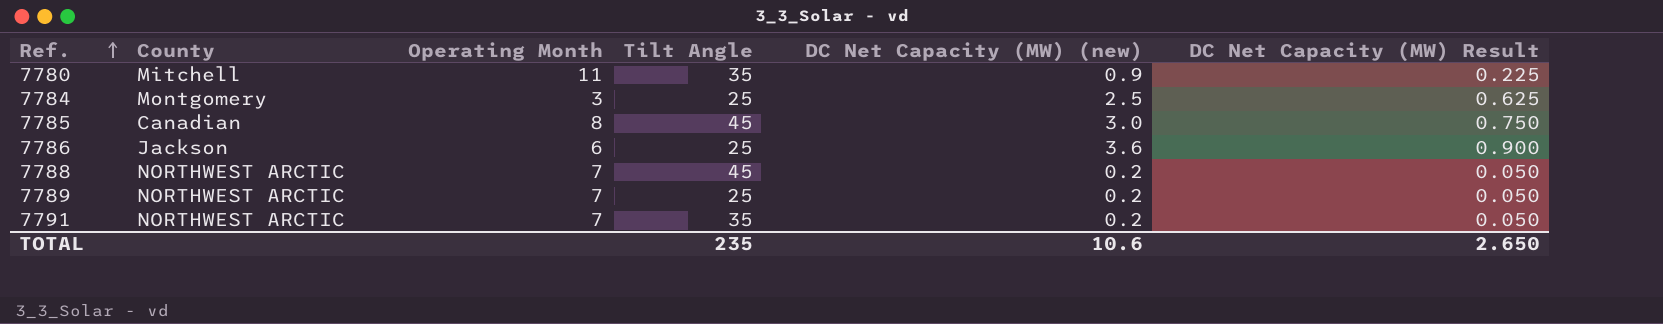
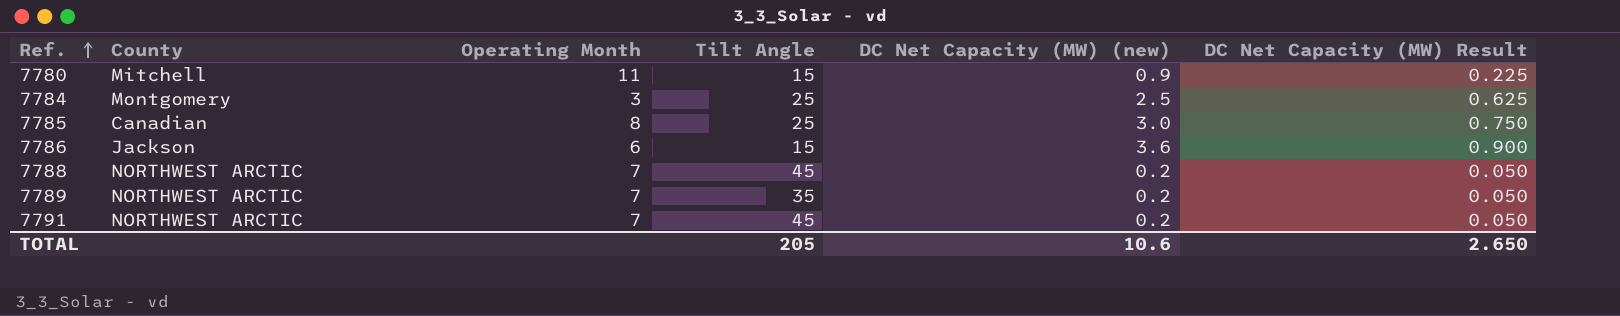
7780 | Tilt Angle: 35 -> 15
7785 | Tilt Angle: 45 -> 25
7786 | Tilt Angle: 25 -> 15
7789 | Tilt Angle: 25 -> 35
7791 | Tilt Angle: 35 -> 45
TOTAL | Tilt Angle: 235 -> 205

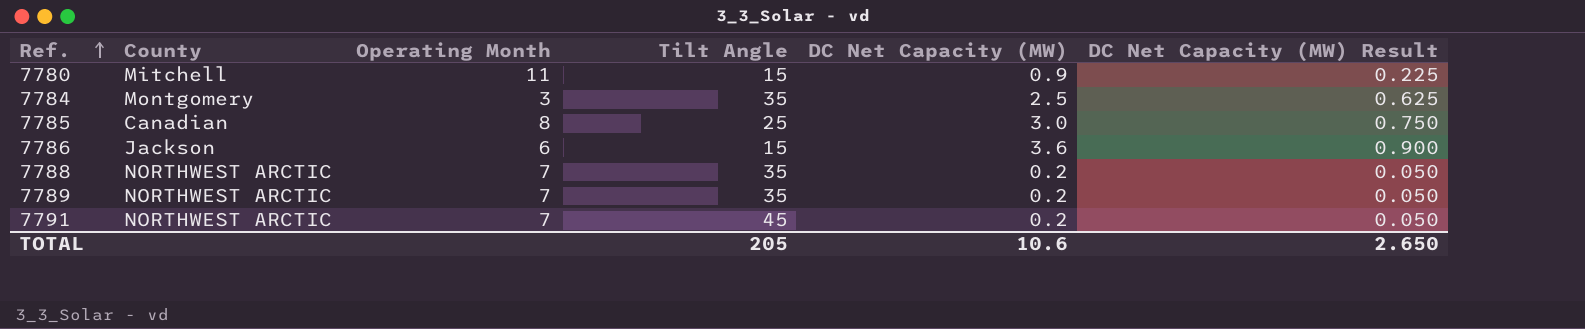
column name: DC Net Capacity (MW) (new) -> DC Net Capacity (MW)
7784 | Tilt Angle: 25 -> 35
7788 | Tilt Angle: 45 -> 35

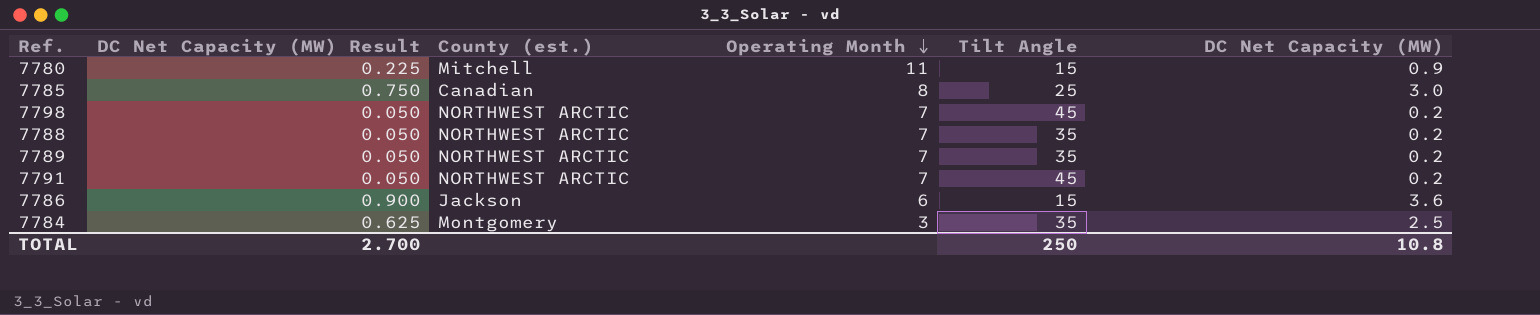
row order: Ref. ascending -> Operating Month descending
column DC Net Capacity (MW) Result | position: 6 -> 2
column name: County -> County (est.)
row 7798: none -> 0.050 | NORTHWEST ARCTIC | 7 | 45 | 0.2
TOTAL | DC Net Capacity (MW) Result: 2.650 -> 2.700
TOTAL | Tilt Angle: 205 -> 250
TOTAL | DC Net Capacity (MW): 10.6 -> 10.8

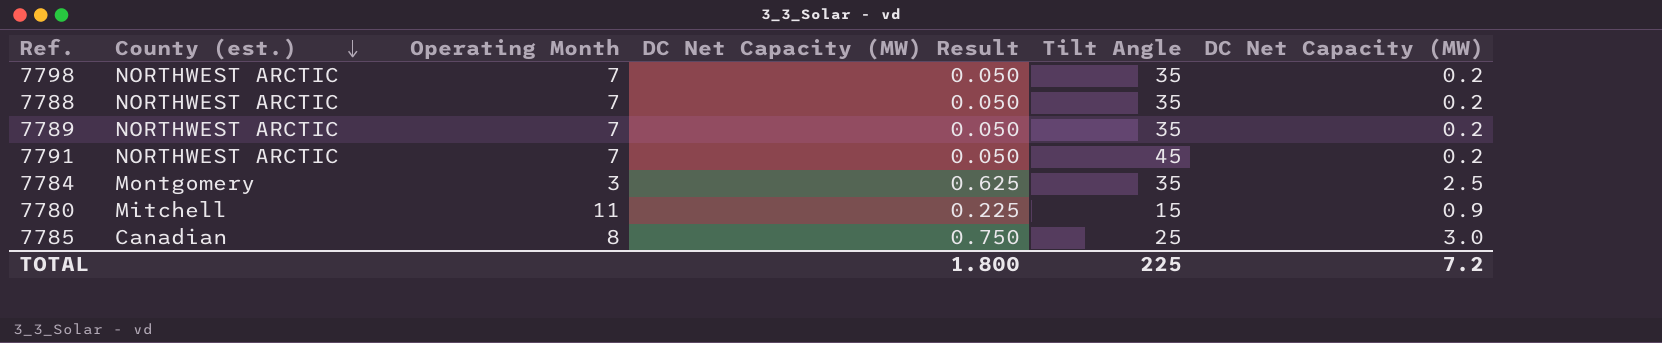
row order: Operating Month descending -> County (est.) descending
column DC Net Capacity (MW) Result | position: 2 -> 4
row 7786: 0.900 | Jackson | 6 | 15 | 3.6 -> none
7798 | Tilt Angle: 45 -> 35
TOTAL | DC Net Capacity (MW) Result: 2.700 -> 1.800
TOTAL | Tilt Angle: 250 -> 225
TOTAL | DC Net Capacity (MW): 10.8 -> 7.2

